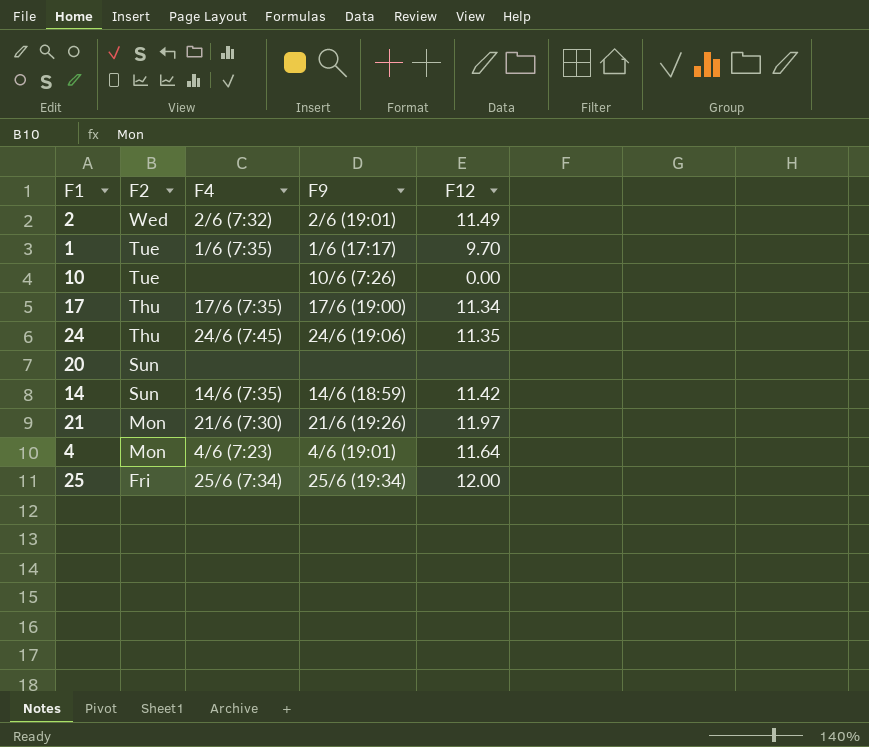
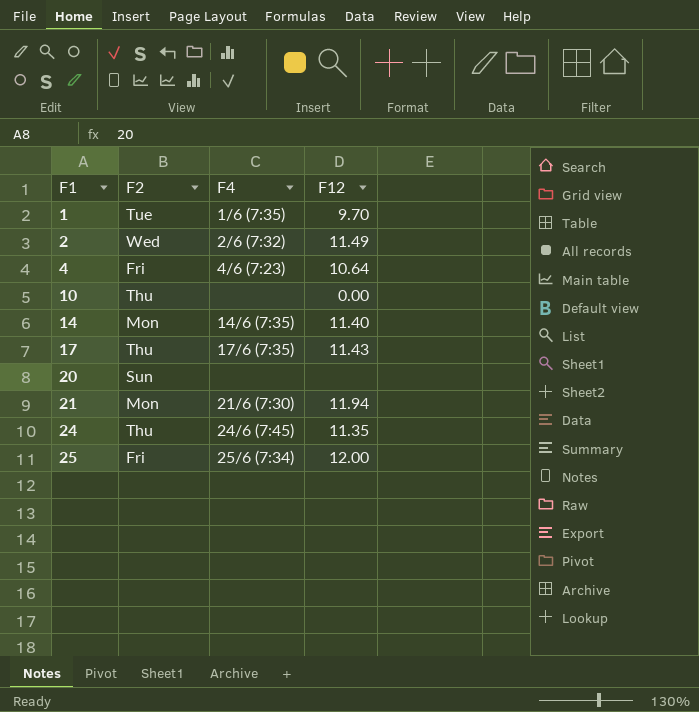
row order: F2 descending -> F1 ascending
column F9 | position: 4 -> none
4 | F2: Mon -> Fri
4 | F12: 11.64 -> 10.64
10 | F2: Tue -> Thu
14 | F2: Sun -> Mon
14 | F12: 11.42 -> 11.40
17 | F12: 11.34 -> 11.43
21 | F12: 11.97 -> 11.94

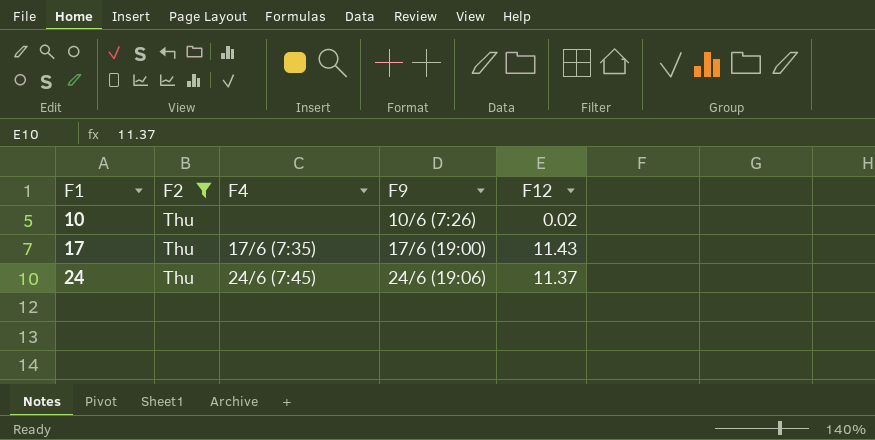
filter: none -> F2 = Thu
column F9 | position: none -> 4
10 | F12: 0.00 -> 0.02
24 | F12: 11.35 -> 11.37

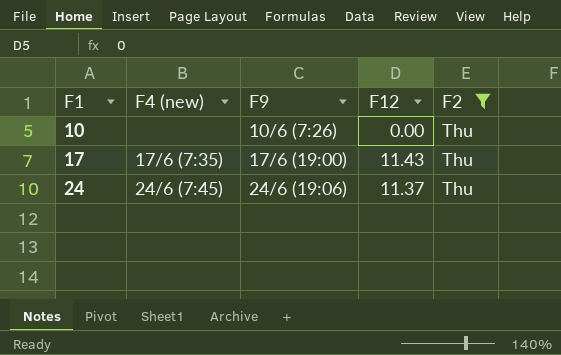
column name: F4 -> F4 (new)
column F2 | position: 2 -> 5
10 | F12: 0.02 -> 0.00

